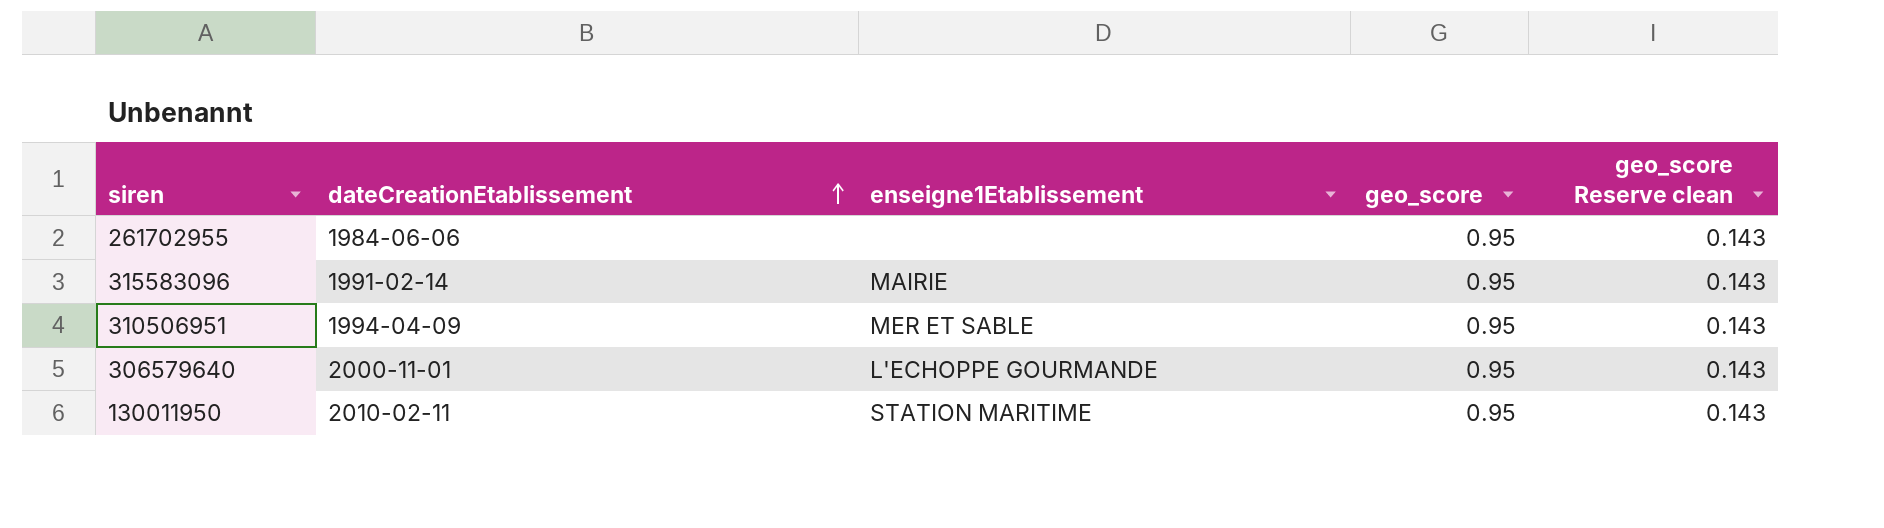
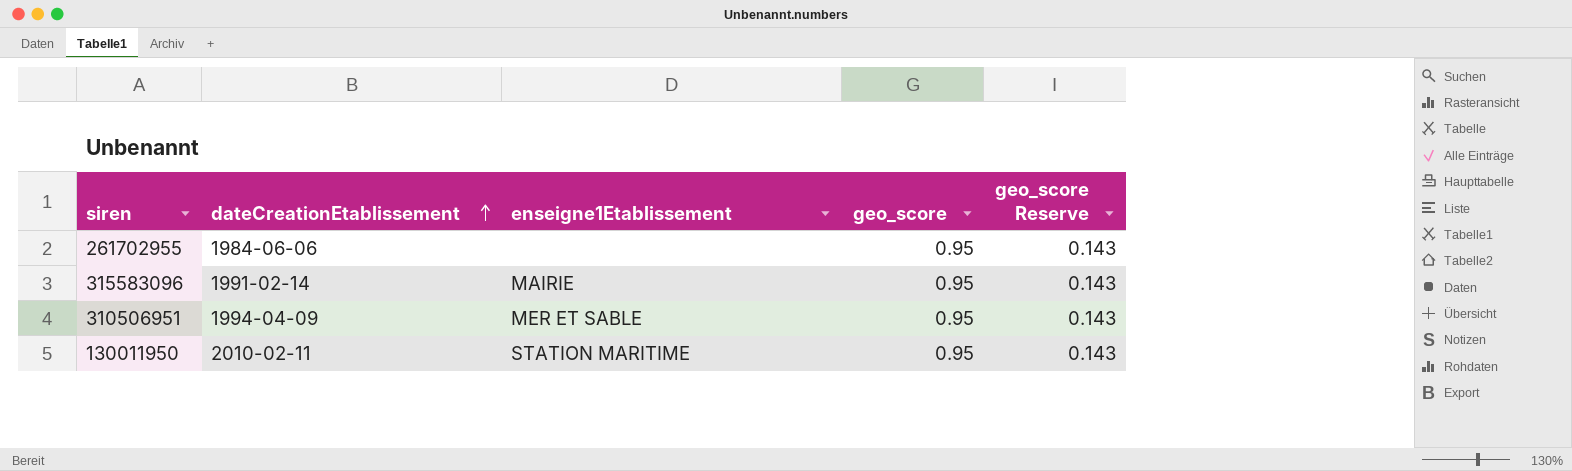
column name: geo_score Reserve clean -> geo_score Reserve
row 306579640: 2000-11-01 | L'ECHOPPE GOURMANDE | 0.95 | 0.143 -> none

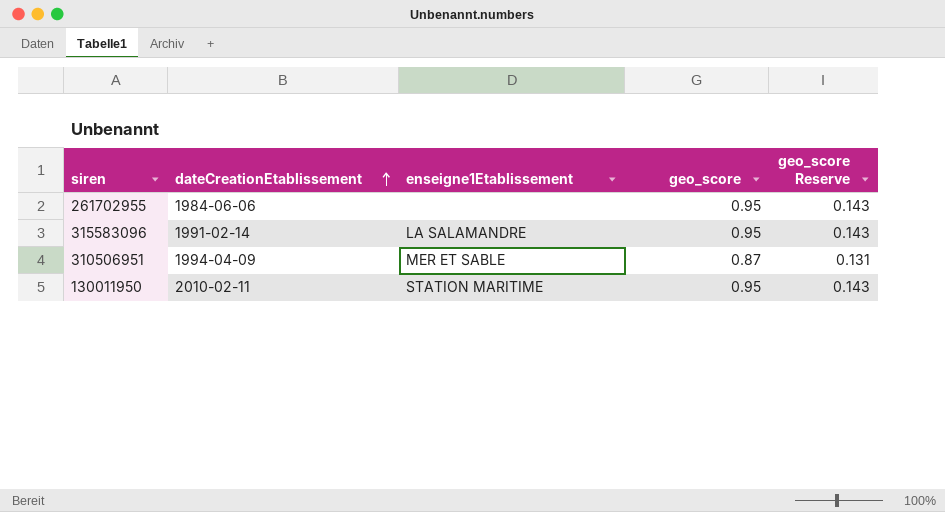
315583096 | enseigne1Etablissement: MAIRIE -> LA SALAMANDRE
310506951 | geo_score: 0.95 -> 0.87
310506951 | geo_score Reserve: 0.143 -> 0.131

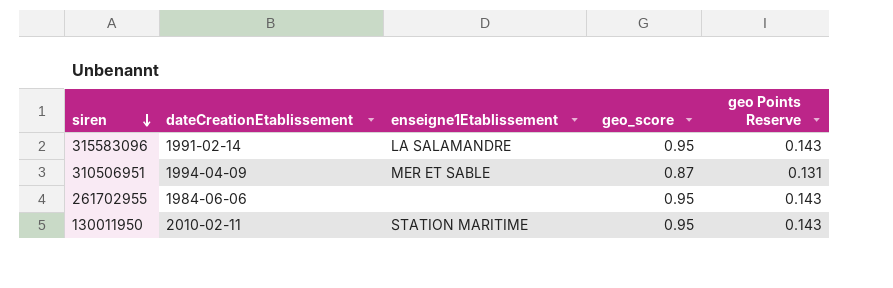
row order: dateCreationEtablissement ascending -> siren descending
column name: geo_score Reserve -> geo Points Reserve

